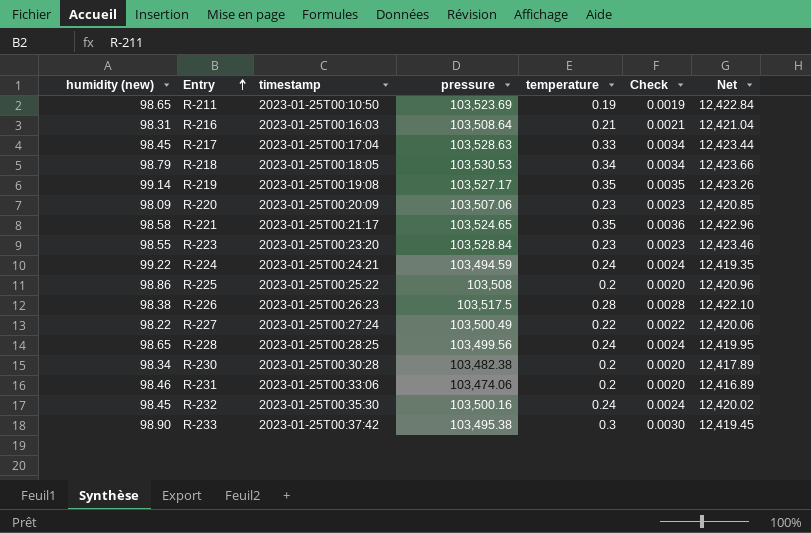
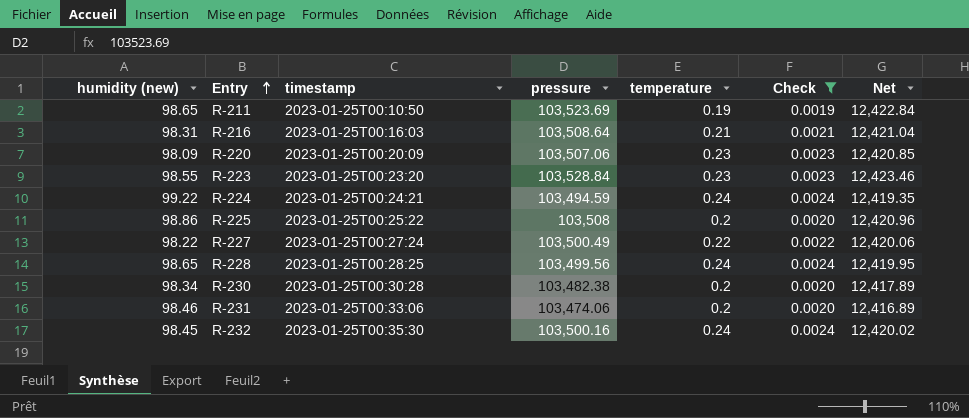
filter: none -> Check <= 0.0024

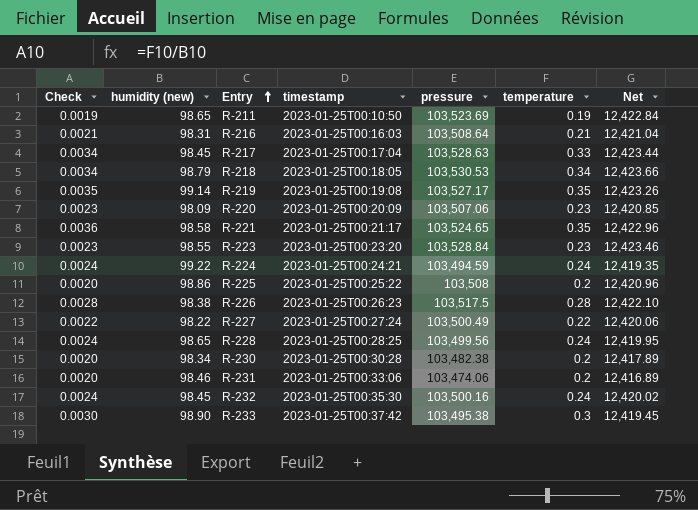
filter: Check <= 0.0024 -> none
column Check | position: 6 -> 1

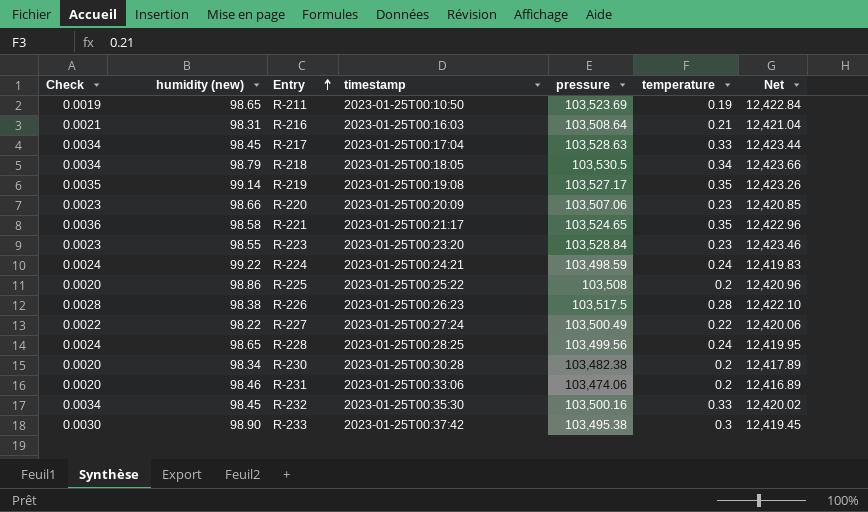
R-218 | pressure: 103,530.53 -> 103,530.5
R-220 | humidity (new): 98.09 -> 98.66
R-224 | pressure: 103,494.59 -> 103,498.59
R-224 | Net: 12,419.35 -> 12,419.83
R-232 | Check: 0.0024 -> 0.0034
R-232 | temperature: 0.24 -> 0.33

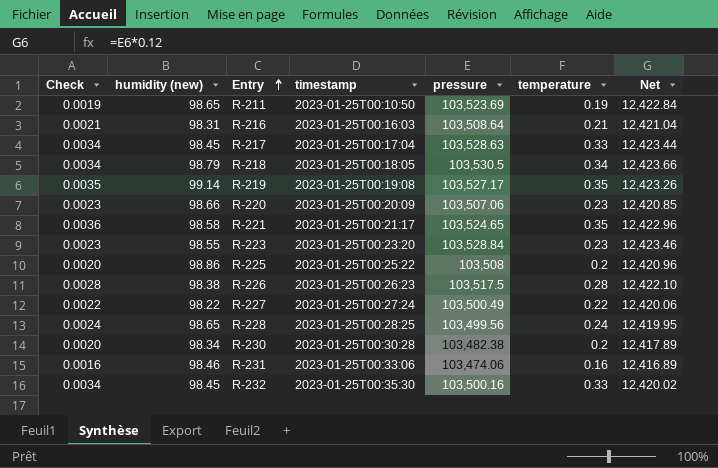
row R-224: 0.0024 | 99.22 | 2023-01-25T00:24:21 | 103,498.59 | 0.24 | 12,419.83 -> none
row R-233: 0.0030 | 98.90 | 2023-01-25T00:37:42 | 103,495.38 | 0.3 | 12,419.45 -> none
R-231 | Check: 0.0020 -> 0.0016
R-231 | temperature: 0.2 -> 0.16

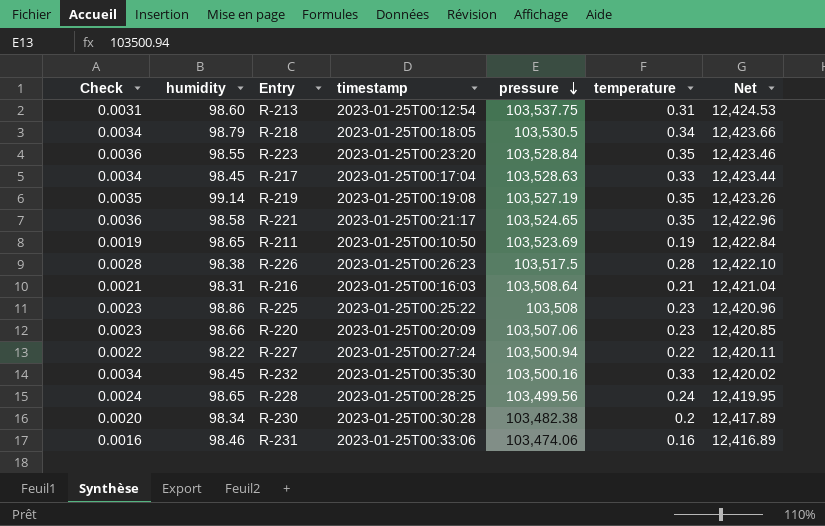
row order: Entry ascending -> pressure descending
column name: humidity (new) -> humidity
row R-213: none -> 0.0031 | 98.60 | 2023-01-25T00:12:54 | 103,537.75 | 0.31 | 12,424.53
R-223 | Check: 0.0023 -> 0.0036
R-223 | temperature: 0.23 -> 0.35
R-219 | pressure: 103,527.17 -> 103,527.19
R-225 | Check: 0.0020 -> 0.0023
R-225 | temperature: 0.2 -> 0.23
R-227 | pressure: 103,500.49 -> 103,500.94
R-227 | Net: 12,420.06 -> 12,420.11

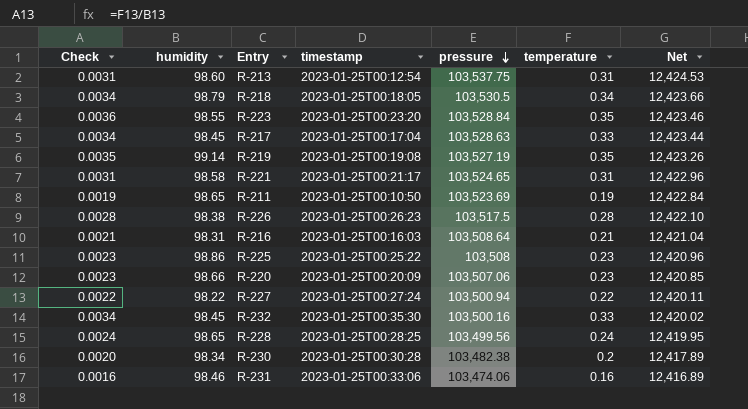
R-221 | Check: 0.0036 -> 0.0031
R-221 | temperature: 0.35 -> 0.31

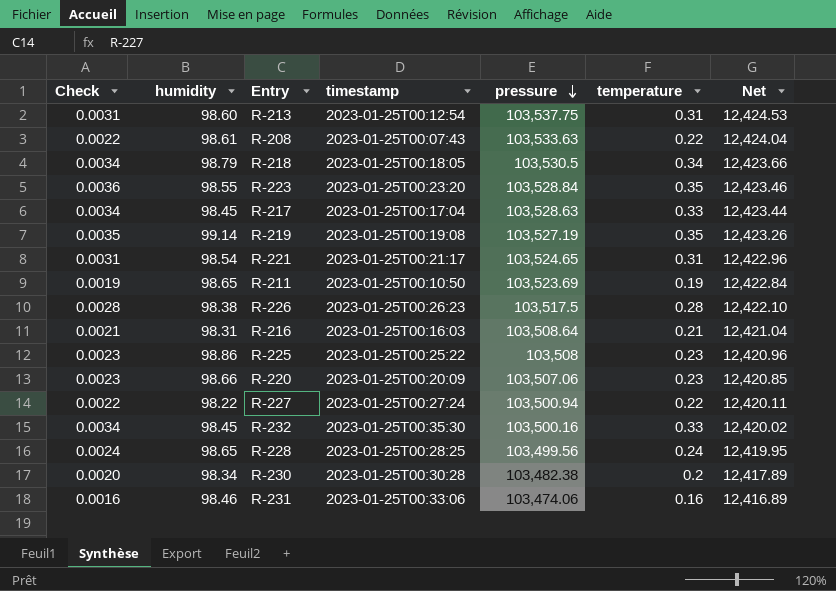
row R-208: none -> 0.0022 | 98.61 | 2023-01-25T00:07:43 | 103,533.63 | 0.22 | 12,424.04
R-221 | humidity: 98.58 -> 98.54

